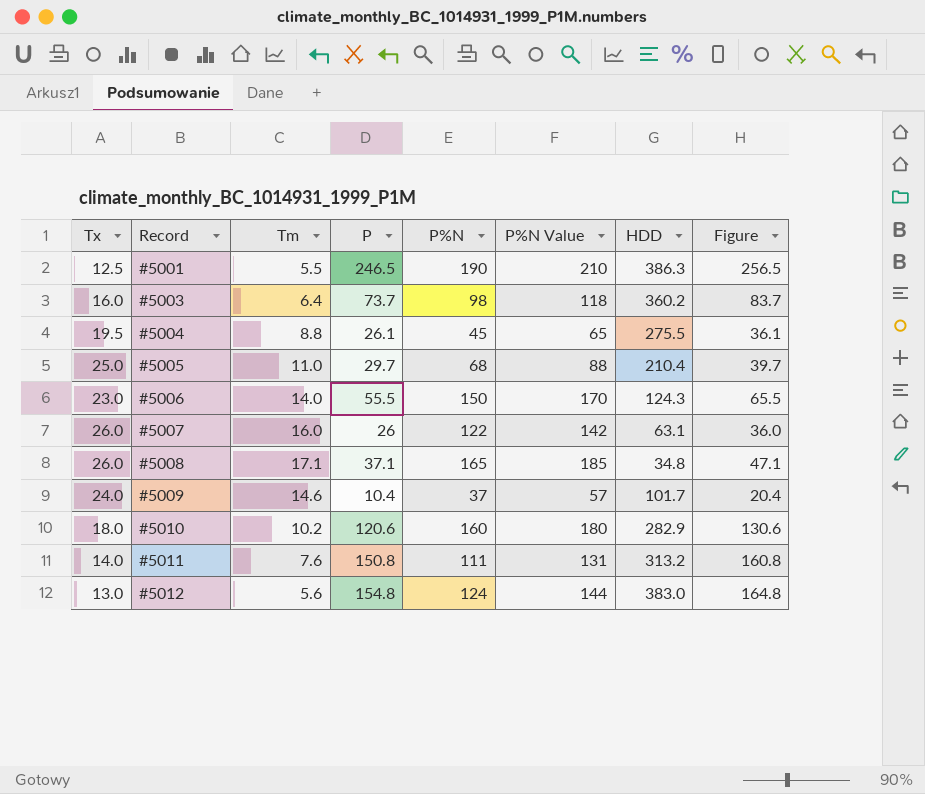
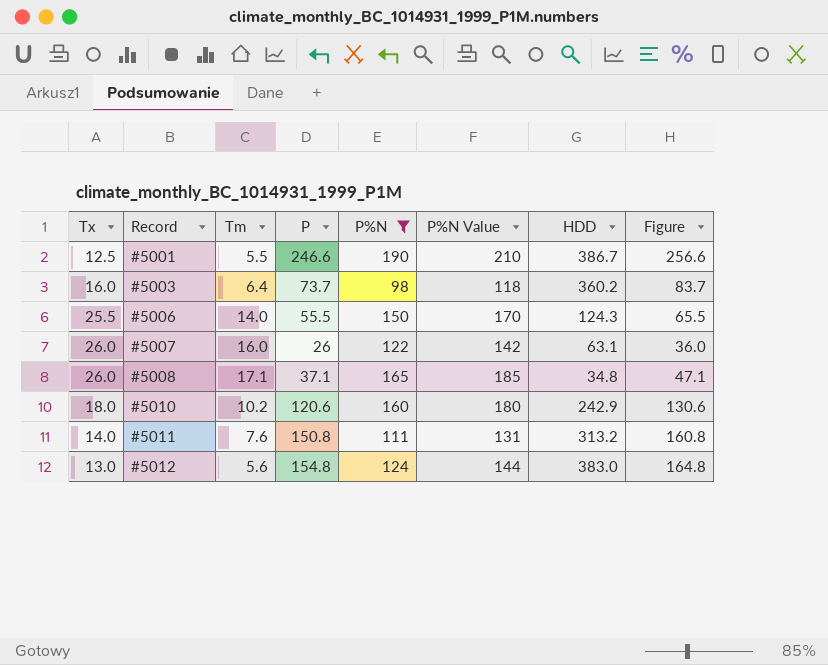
filter: none -> P%N >= 98
#5001 | P: 246.5 -> 246.6
#5001 | HDD: 386.3 -> 386.7
#5001 | Figure: 256.5 -> 256.6
#5006 | Tx: 23.0 -> 25.5
#5010 | HDD: 282.9 -> 242.9

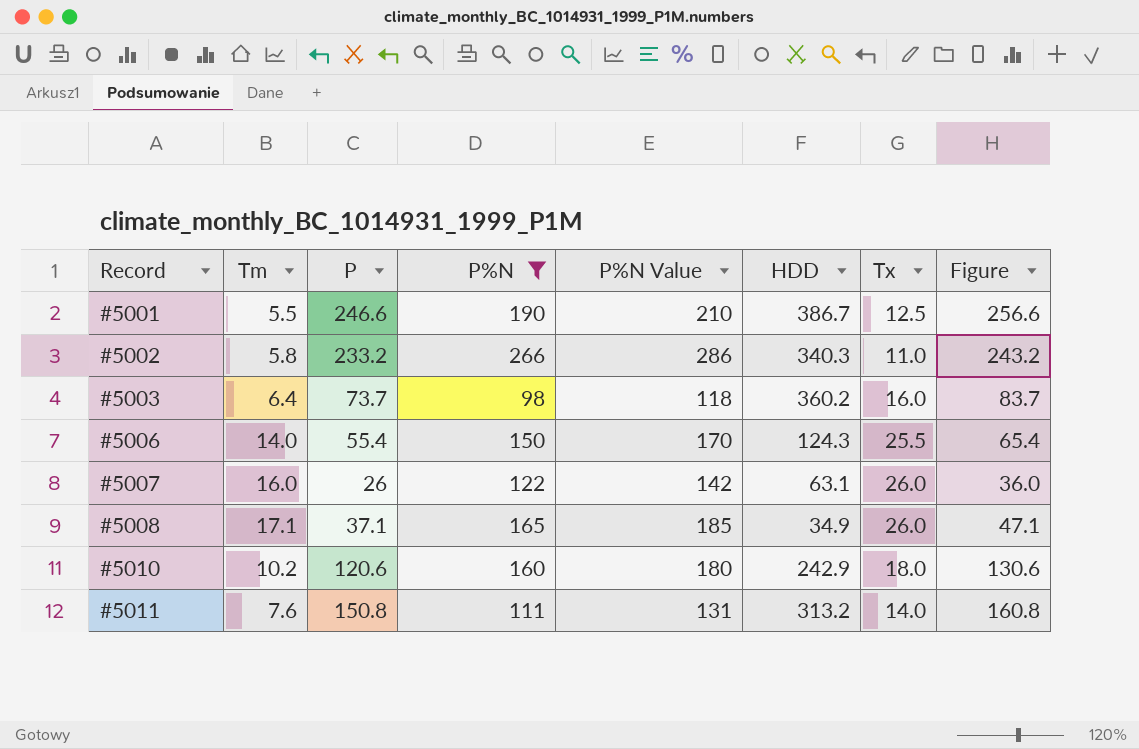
column Tx | position: 1 -> 7
row #5012: 13.0 | 5.6 | 154.8 | 124 | 144 | 383.0 | 164.8 -> none
row #5002: none -> 5.8 | 233.2 | 266 | 286 | 340.3 | 11.0 | 243.2
#5006 | P: 55.5 -> 55.4
#5006 | Figure: 65.5 -> 65.4
#5008 | HDD: 34.8 -> 34.9

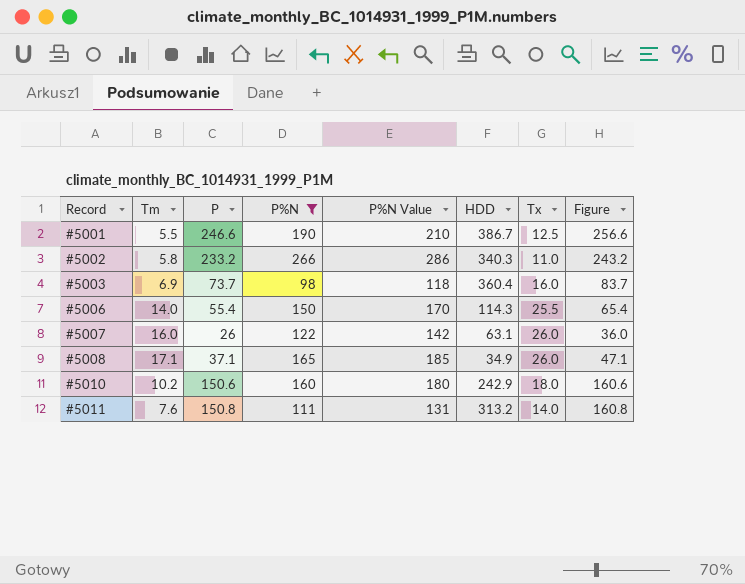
#5003 | Tm: 6.4 -> 6.9
#5003 | HDD: 360.2 -> 360.4
#5006 | HDD: 124.3 -> 114.3
#5010 | P: 120.6 -> 150.6
#5010 | Figure: 130.6 -> 160.6

